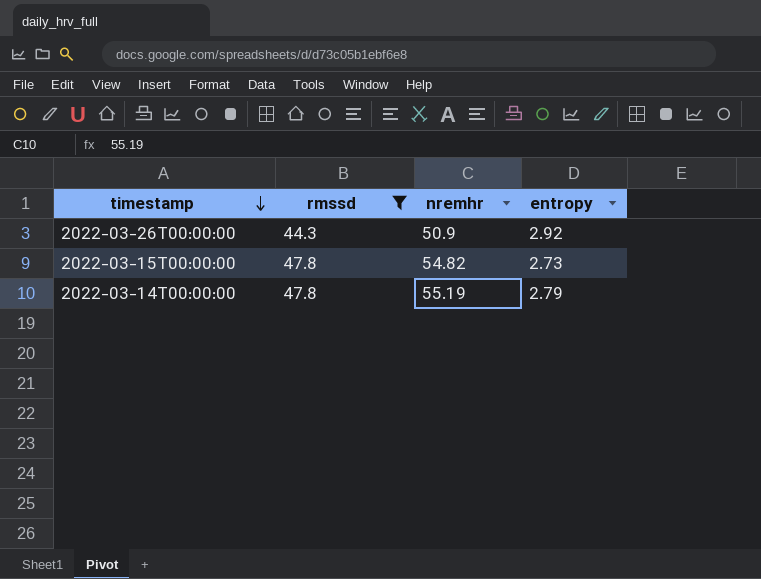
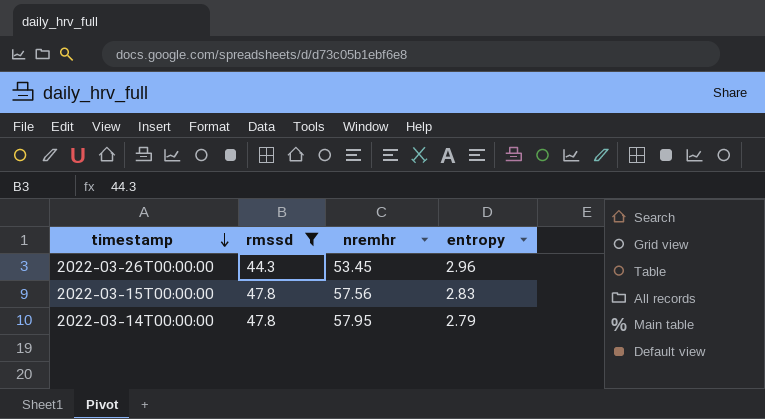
2022-03-26T00:00:00 | nremhr: 50.9 -> 53.45
2022-03-26T00:00:00 | entropy: 2.92 -> 2.96
2022-03-15T00:00:00 | nremhr: 54.82 -> 57.56
2022-03-15T00:00:00 | entropy: 2.73 -> 2.83
2022-03-14T00:00:00 | nremhr: 55.19 -> 57.95

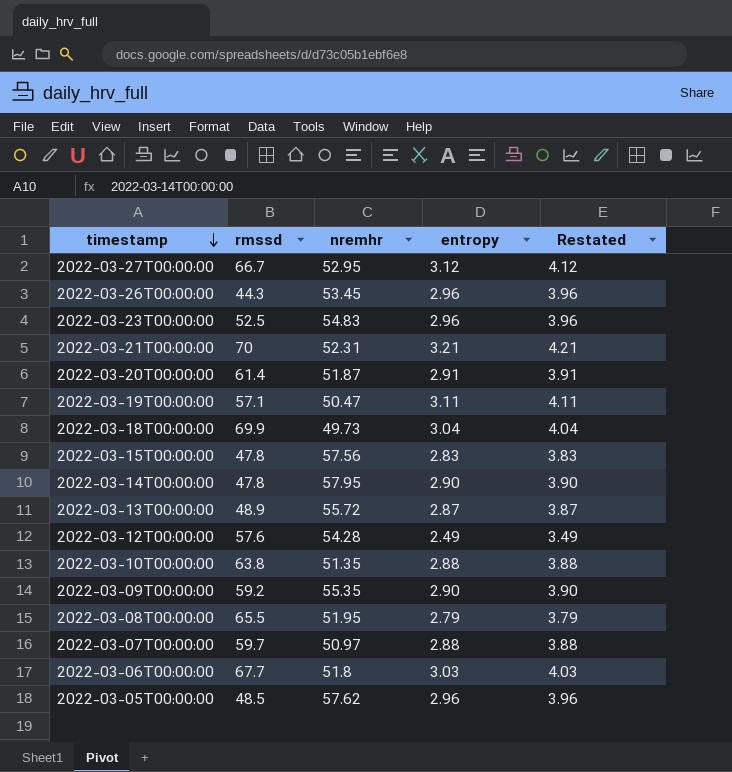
filter: rmssd <= 47.8 -> none
column Restated | formula: none -> [entropy] + 1
2022-03-14T00:00:00 | entropy: 2.79 -> 2.90

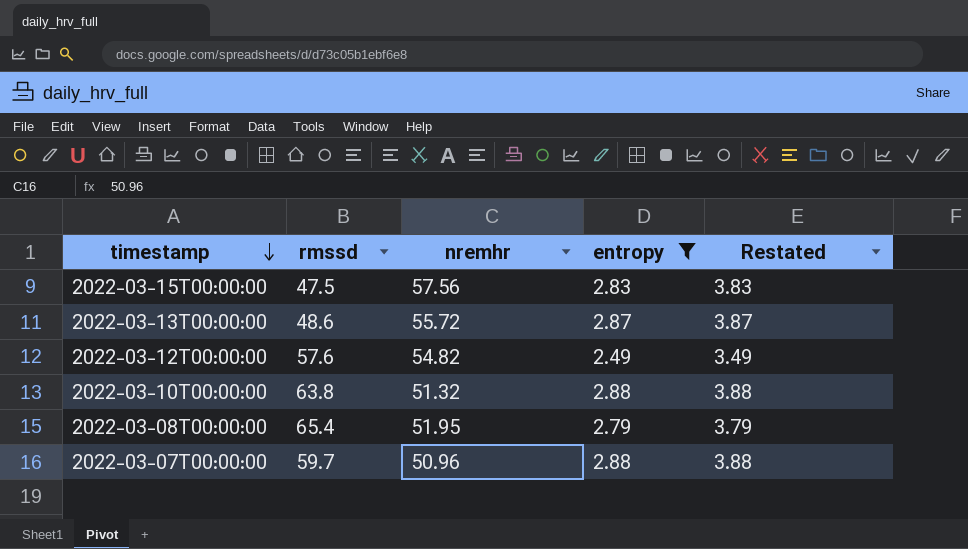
filter: none -> entropy <= 2.88
2022-03-15T00:00:00 | rmssd: 47.8 -> 47.5
2022-03-13T00:00:00 | rmssd: 48.9 -> 48.6
2022-03-12T00:00:00 | nremhr: 54.28 -> 54.82
2022-03-10T00:00:00 | nremhr: 51.35 -> 51.32
2022-03-08T00:00:00 | rmssd: 65.5 -> 65.4
2022-03-07T00:00:00 | nremhr: 50.97 -> 50.96

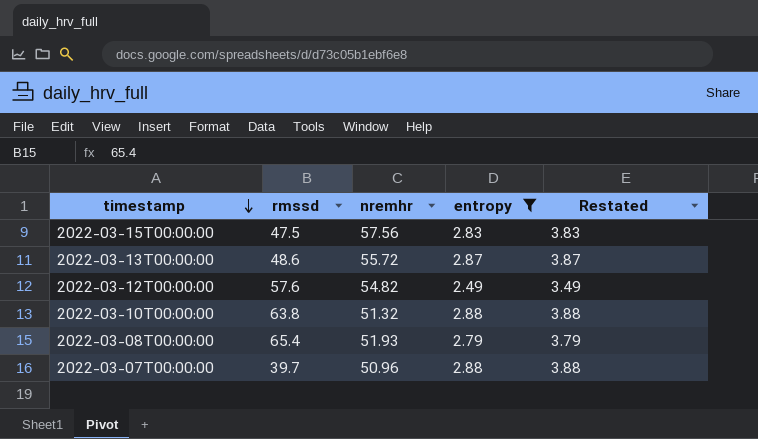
2022-03-08T00:00:00 | nremhr: 51.95 -> 51.93
2022-03-07T00:00:00 | rmssd: 59.7 -> 39.7

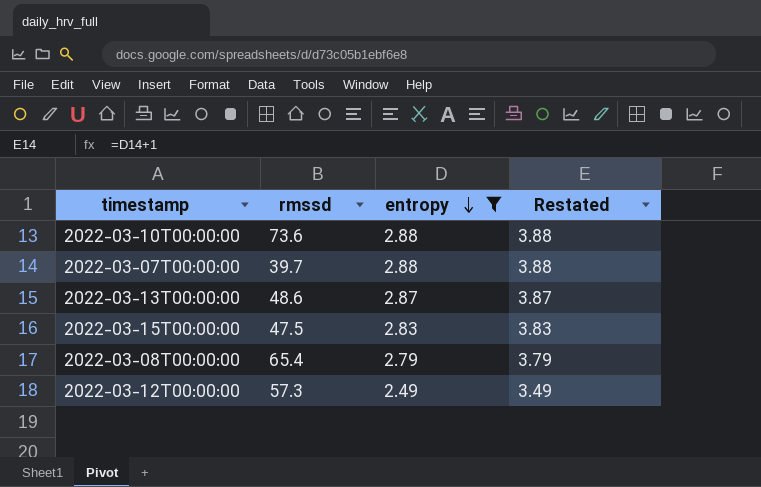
row order: timestamp descending -> entropy descending
column nremhr | position: 3 -> none
2022-03-10T00:00:00 | rmssd: 63.8 -> 73.6
2022-03-12T00:00:00 | rmssd: 57.6 -> 57.3

